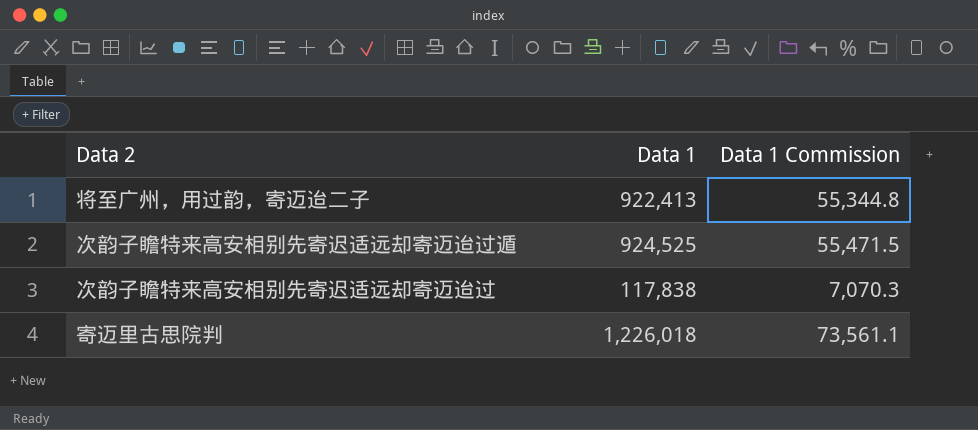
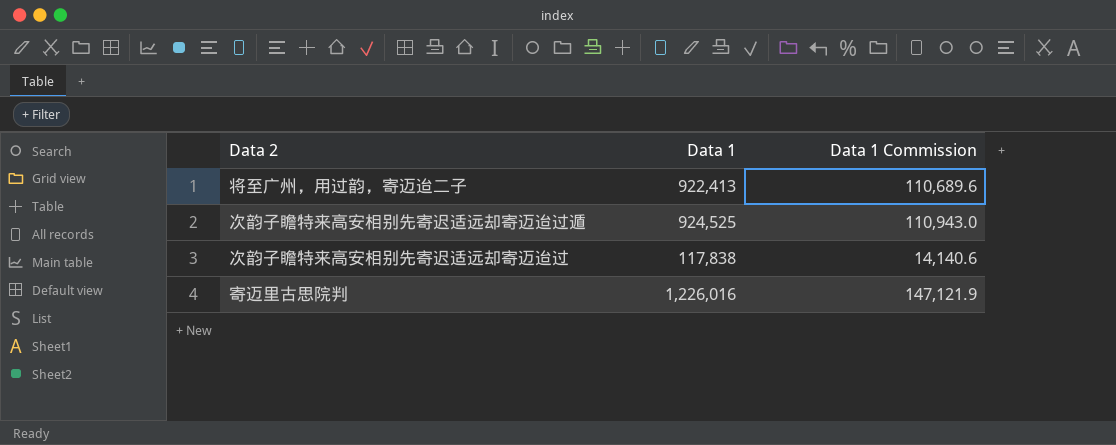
column Data 1 Commission | formula: [Data 1] * 0.06 -> [Data 1] * 0.12
寄迈里古思院判 | Data 1: 1,226,018 -> 1,226,016

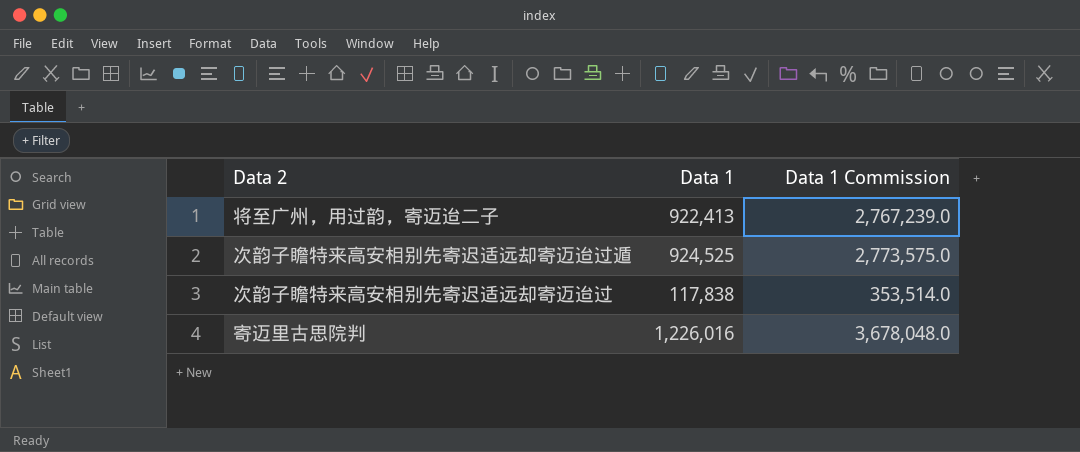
column Data 1 Commission | formula: [Data 1] * 0.12 -> [Data 1] * 3

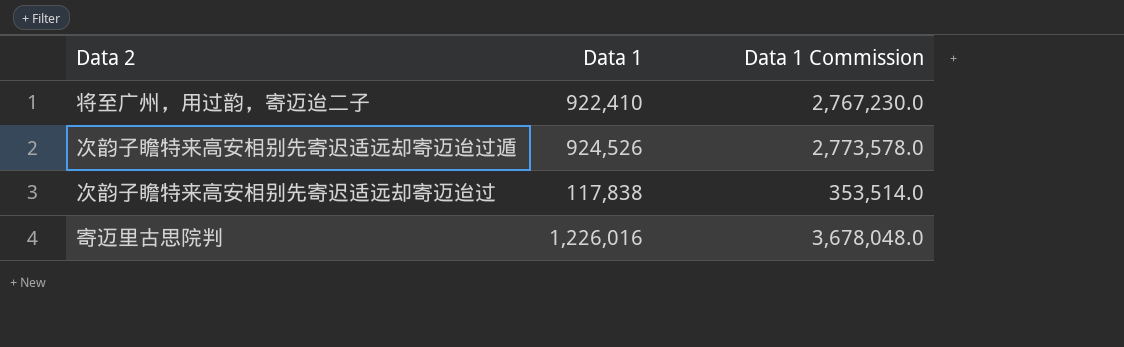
将至广州，用过韵，寄迈迨二子 | Data 1: 922,413 -> 922,410
将至广州，用过韵，寄迈迨二子 | Data 1 Commission: 2,767,239.0 -> 2,767,230.0
次韵子瞻特来高安相别先寄迟适远却寄迈迨过遁 | Data 1: 924,525 -> 924,526
次韵子瞻特来高安相别先寄迟适远却寄迈迨过遁 | Data 1 Commission: 2,773,575.0 -> 2,773,578.0

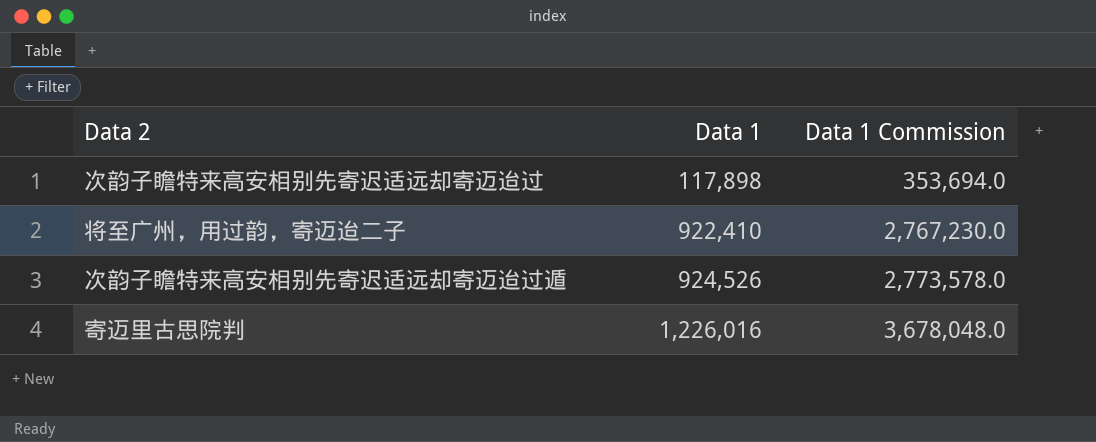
row order: none -> Data 1 ascending
次韵子瞻特来高安相别先寄迟适远却寄迈迨过 | Data 1: 117,838 -> 117,898
次韵子瞻特来高安相别先寄迟适远却寄迈迨过 | Data 1 Commission: 353,514.0 -> 353,694.0

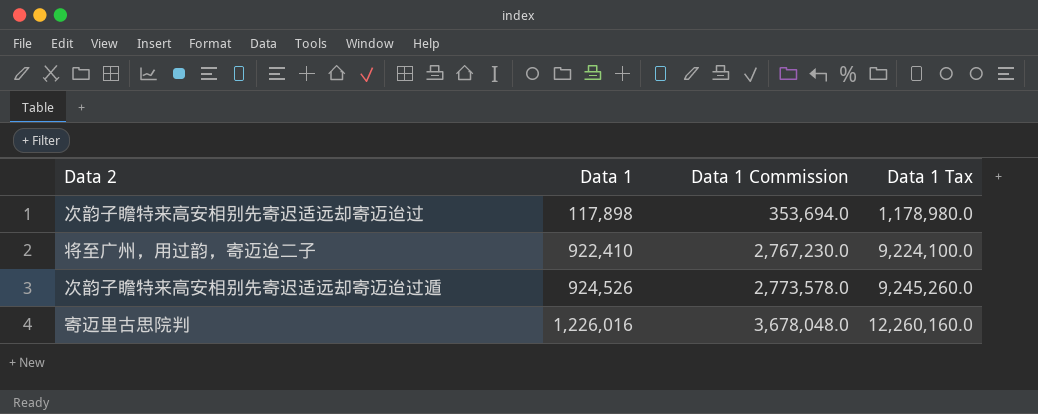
column Data 1 Tax | formula: none -> [Data 1] * 10

